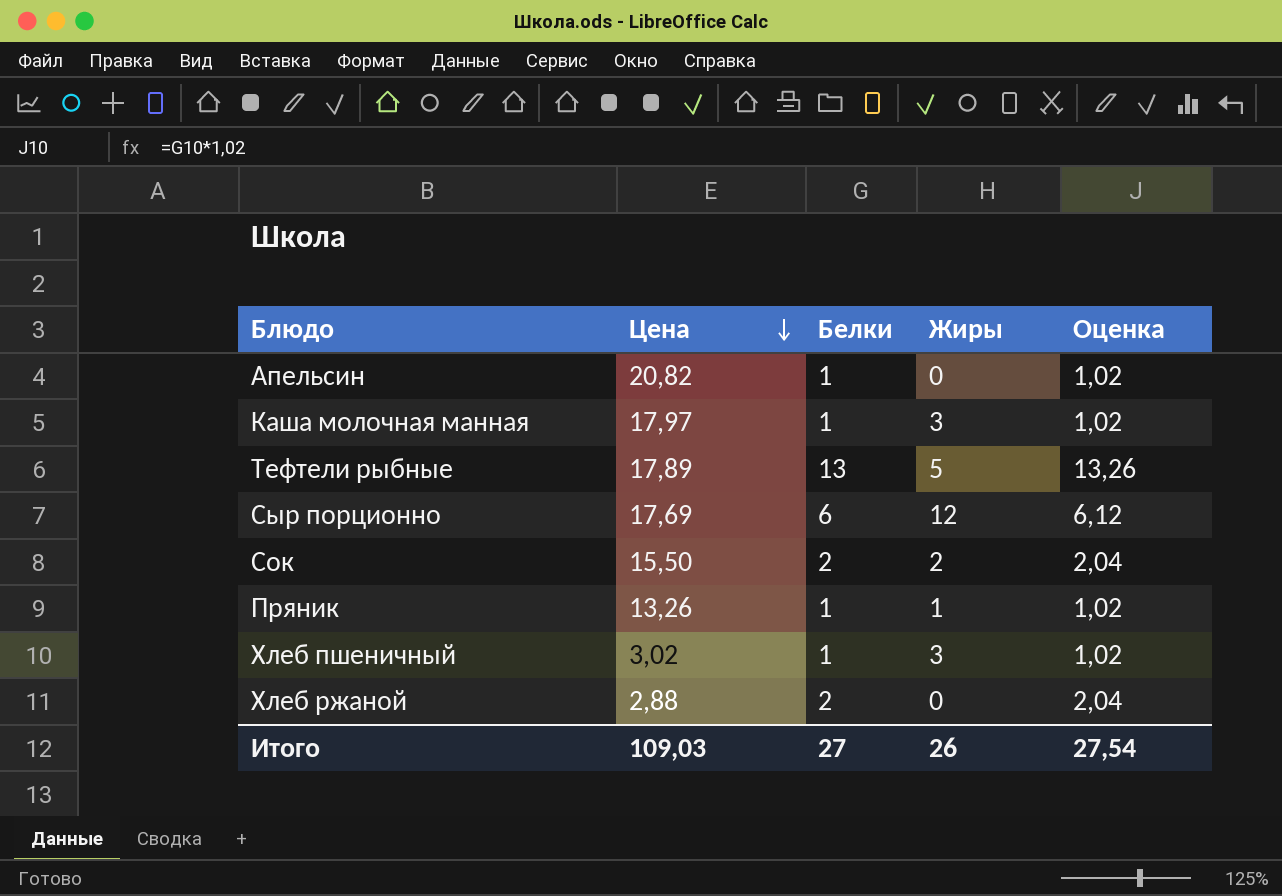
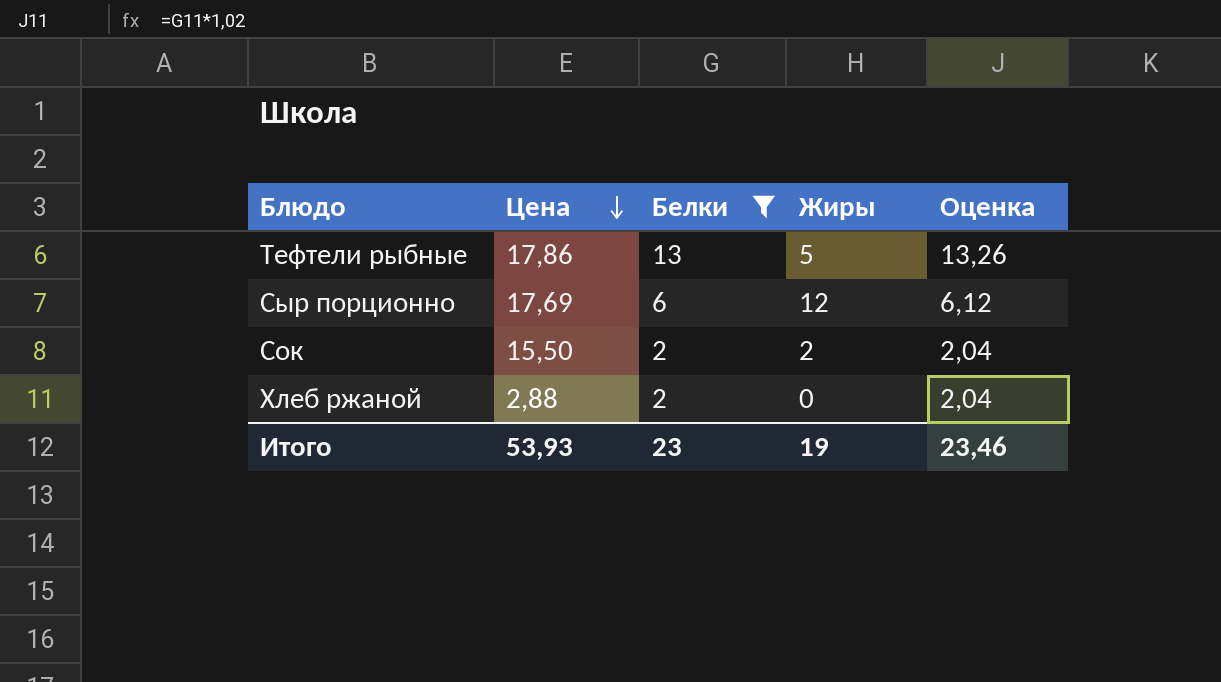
filter: none -> Белки != 1
Тефтели рыбные | Цена: 17,89 -> 17,86
Итого | Цена: 109,03 -> 53,93
Итого | Белки: 27 -> 23
Итого | Жиры: 26 -> 19
Итого | Оценка: 27,54 -> 23,46

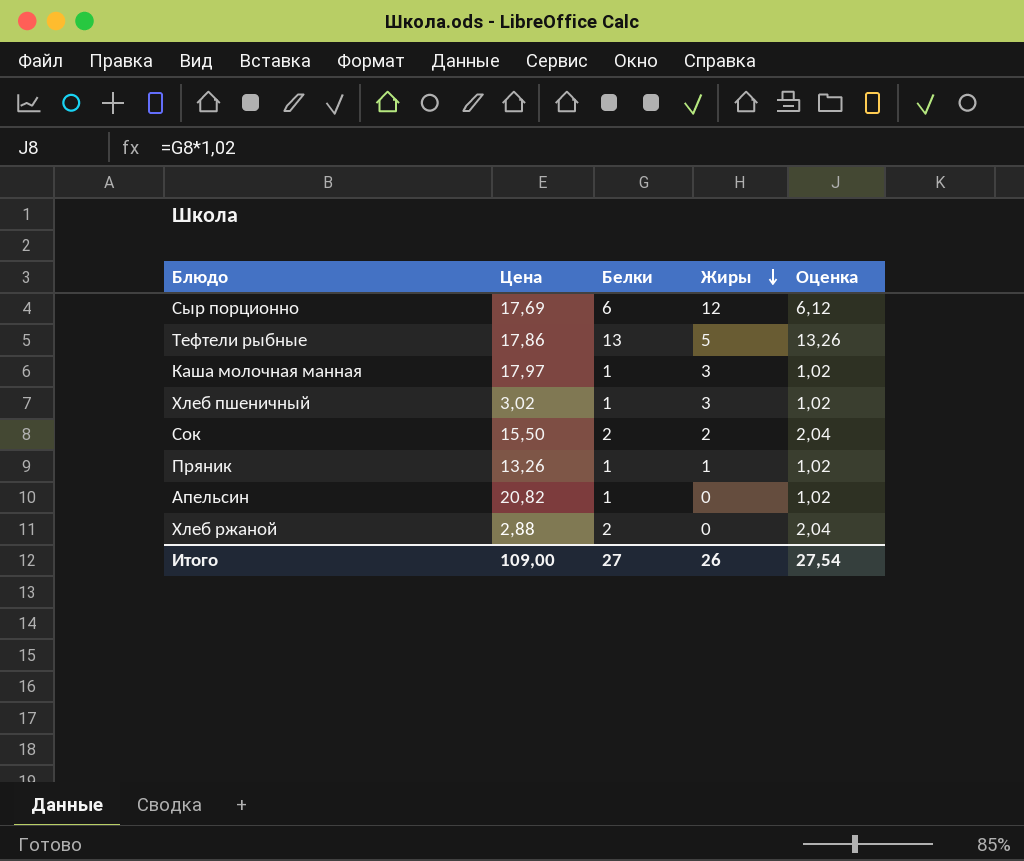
filter: Белки != 1 -> none
row order: Цена descending -> Жиры descending
Итого | Цена: 53,93 -> 109,00
Итого | Белки: 23 -> 27
Итого | Жиры: 19 -> 26
Итого | Оценка: 23,46 -> 27,54

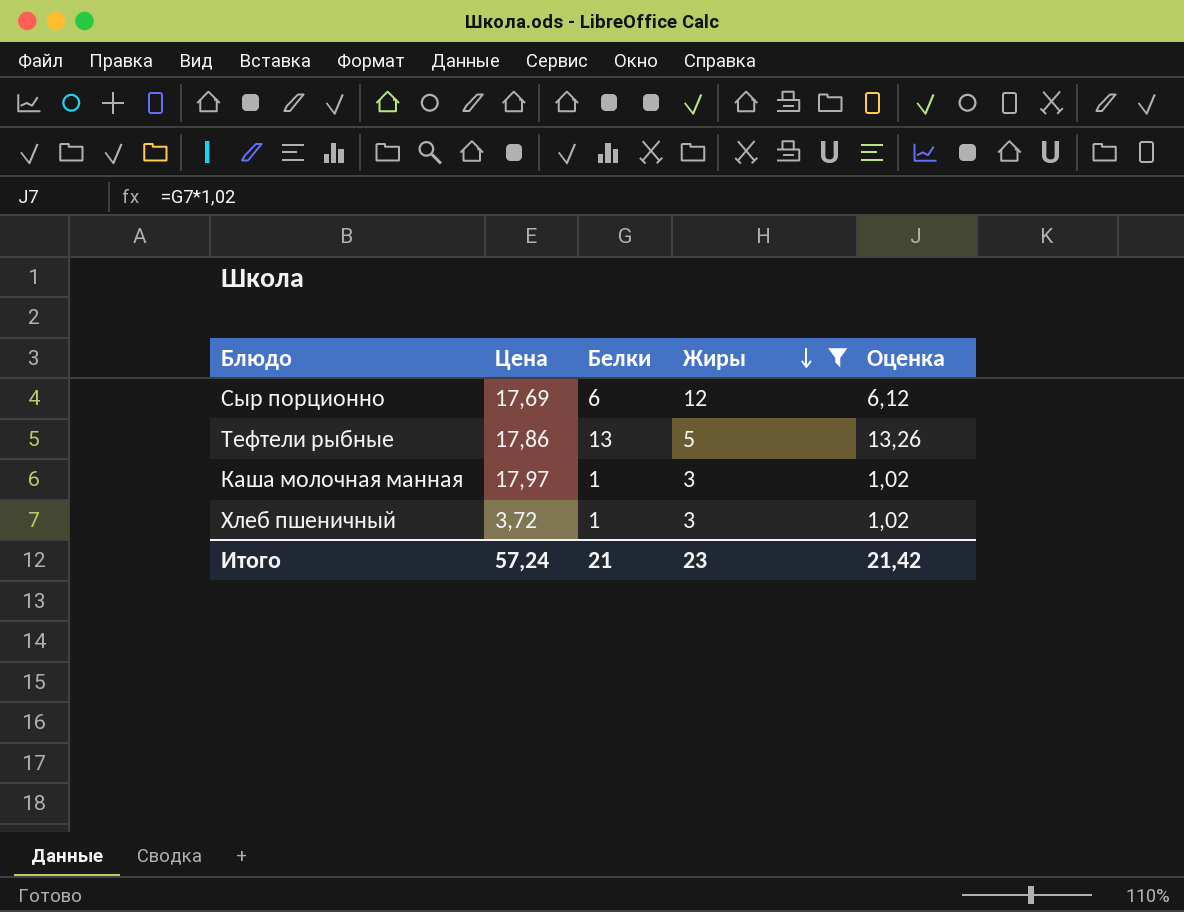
filter: none -> Жиры >= 3
Хлеб пшеничный | Цена: 3,02 -> 3,72
Итого | Цена: 109,00 -> 57,24
Итого | Белки: 27 -> 21
Итого | Жиры: 26 -> 23
Итого | Оценка: 27,54 -> 21,42

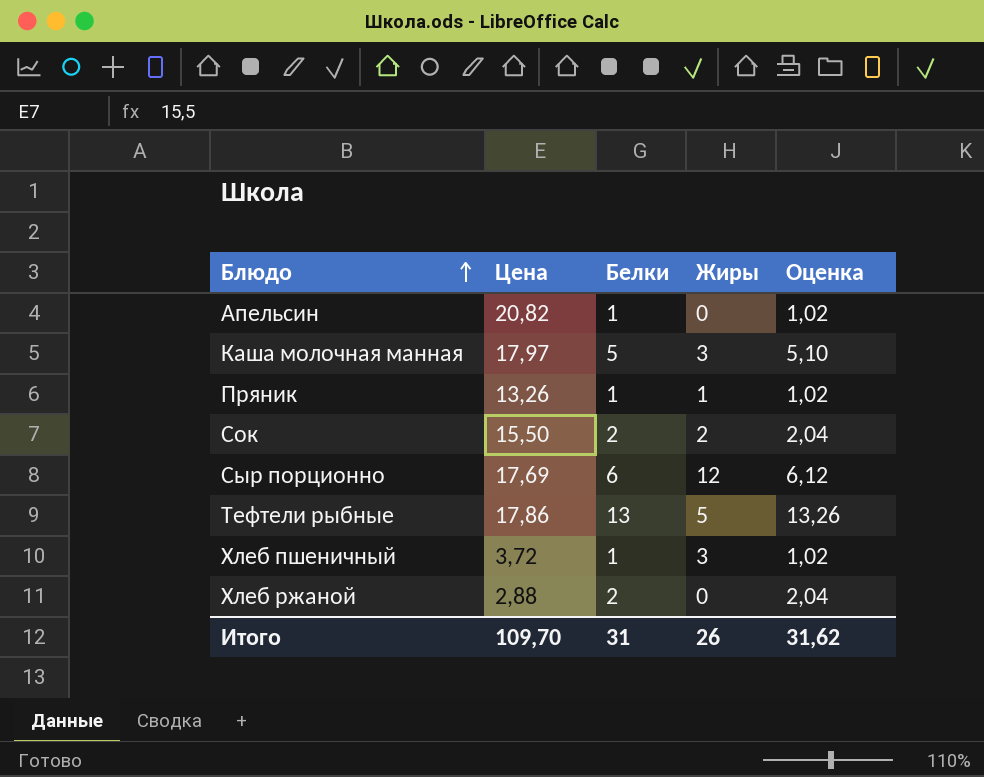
filter: Жиры >= 3 -> none
row order: Жиры descending -> Блюдо ascending
Каша молочная манная | Белки: 1 -> 5
Каша молочная манная | Оценка: 1,02 -> 5,10
Итого | Цена: 57,24 -> 109,70
Итого | Белки: 21 -> 31
Итого | Жиры: 23 -> 26
Итого | Оценка: 21,42 -> 31,62

